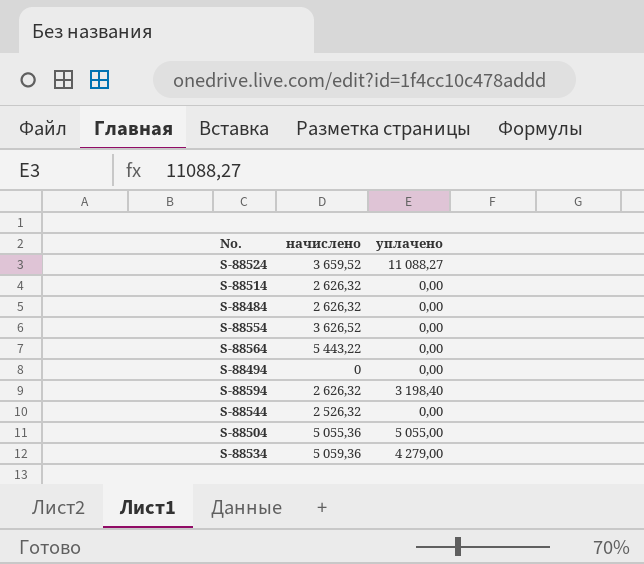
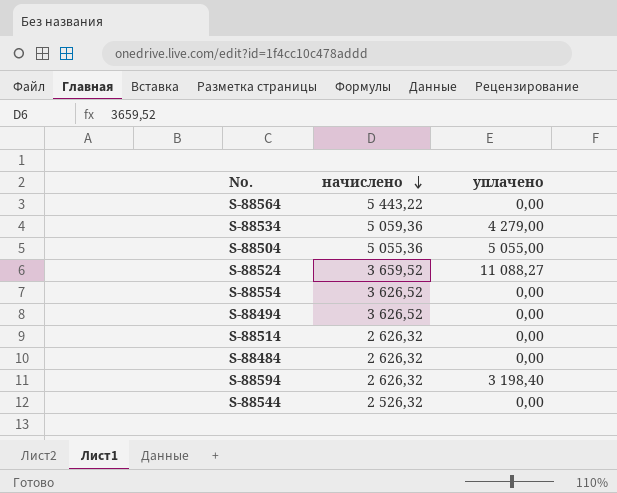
row order: none -> начислено descending
S-88494 | начислено: 0 -> 3 626,52

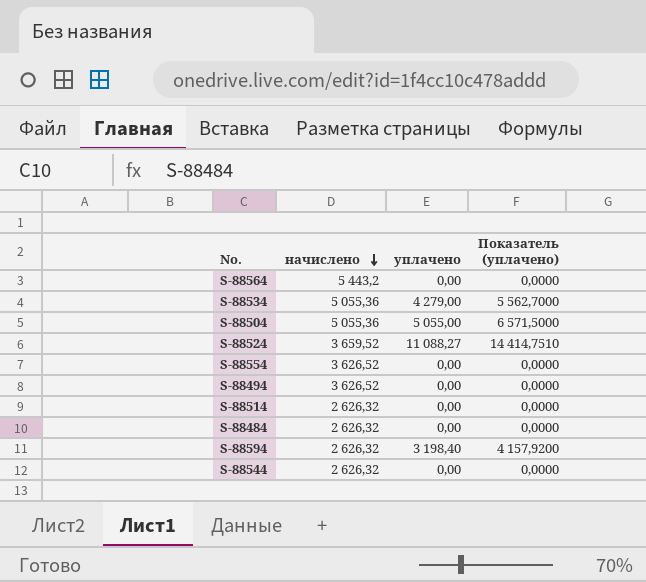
column Показатель (уплачено) | formula: none -> [уплачено] * 1,3
S-88564 | начислено: 5 443,22 -> 5 443,2
S-88534 | начислено: 5 059,36 -> 5 055,36
S-88544 | начислено: 2 526,32 -> 2 626,32

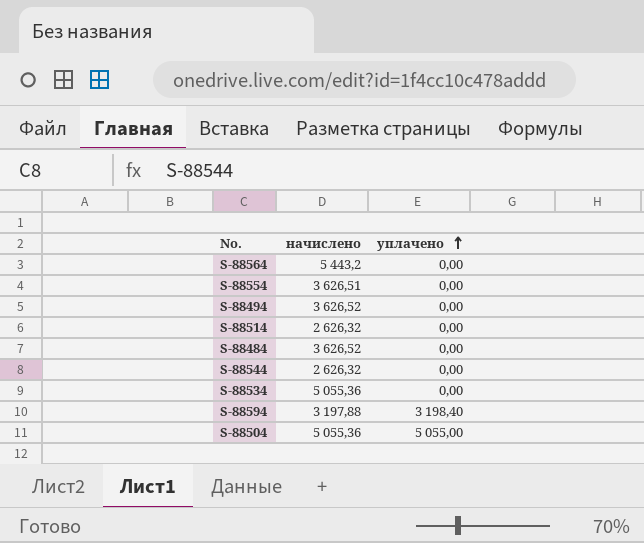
row order: начислено descending -> уплачено ascending
column Показатель (уплачено) | formula: [уплачено] * 1,3 -> none
row S-88524: 3 659,52 | 11 088,27 | 14 414,7510 -> none
S-88554 | начислено: 3 626,52 -> 3 626,51
S-88484 | начислено: 2 626,32 -> 3 626,52
S-88534 | уплачено: 4 279,00 -> 0,00
S-88594 | начислено: 2 626,32 -> 3 197,88

